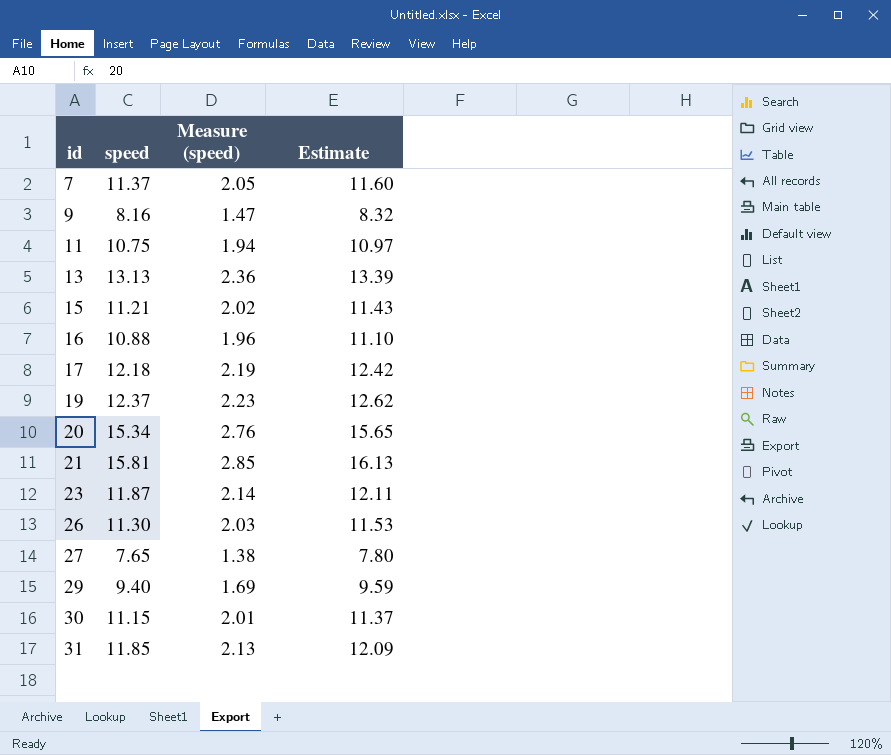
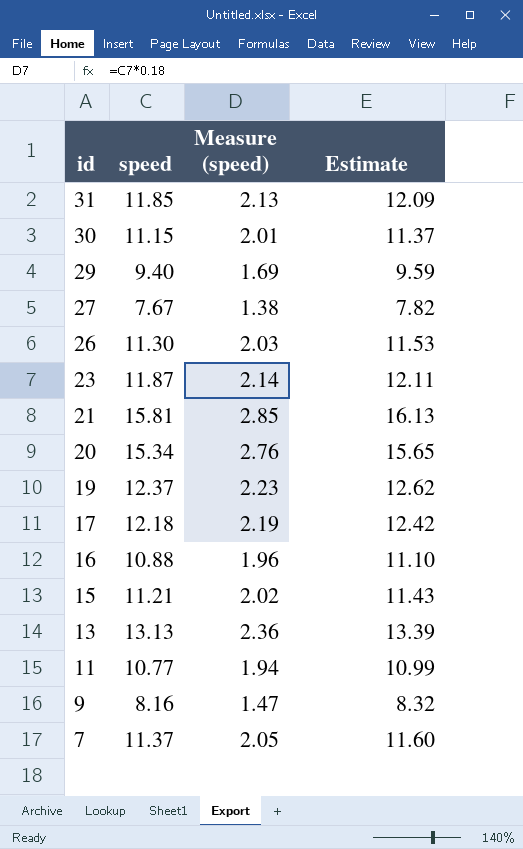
row order: id ascending -> id descending
27 | speed: 7.65 -> 7.67
27 | Estimate: 7.80 -> 7.82
11 | speed: 10.75 -> 10.77
11 | Estimate: 10.97 -> 10.99

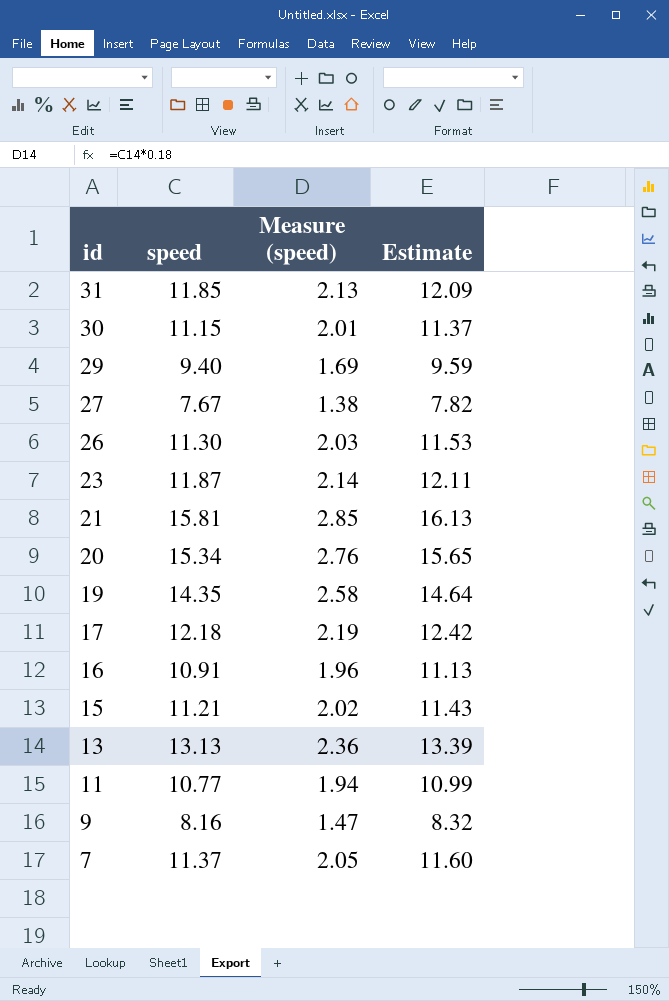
19 | speed: 12.37 -> 14.35
19 | Measure (speed): 2.23 -> 2.58
19 | Estimate: 12.62 -> 14.64
16 | speed: 10.88 -> 10.91
16 | Estimate: 11.10 -> 11.13

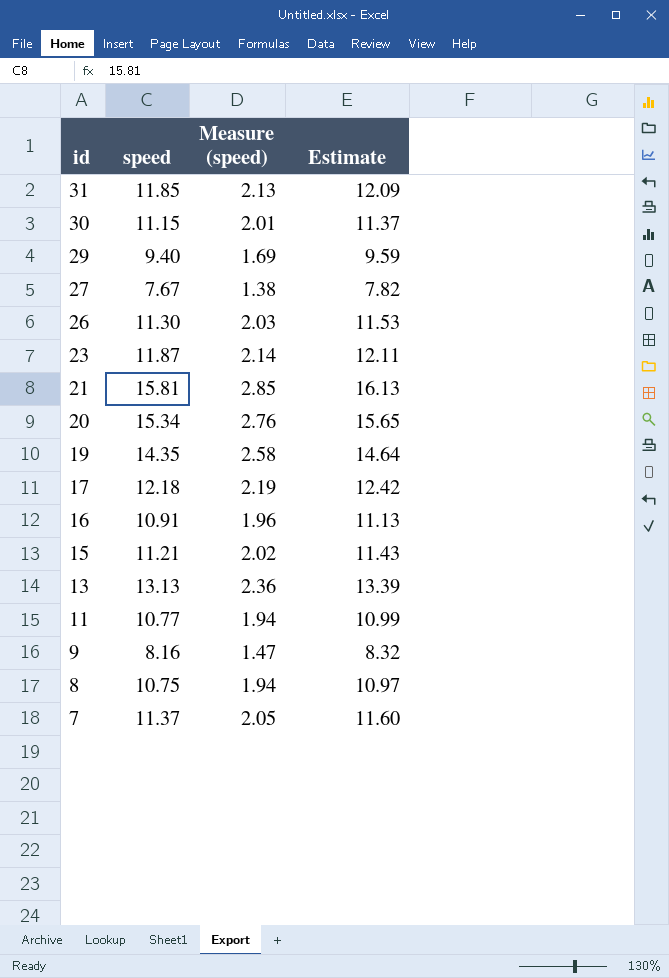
row 8: none -> 10.75 | 1.94 | 10.97

